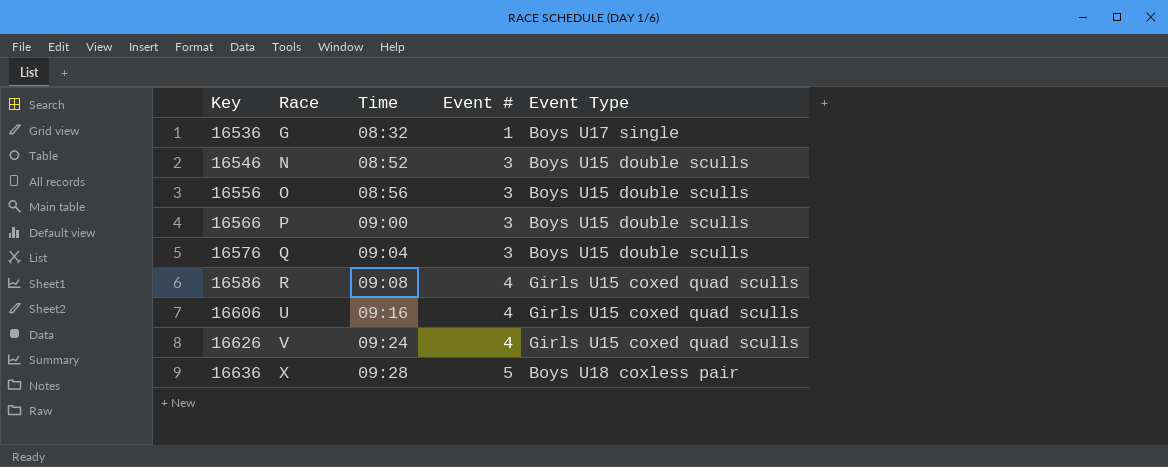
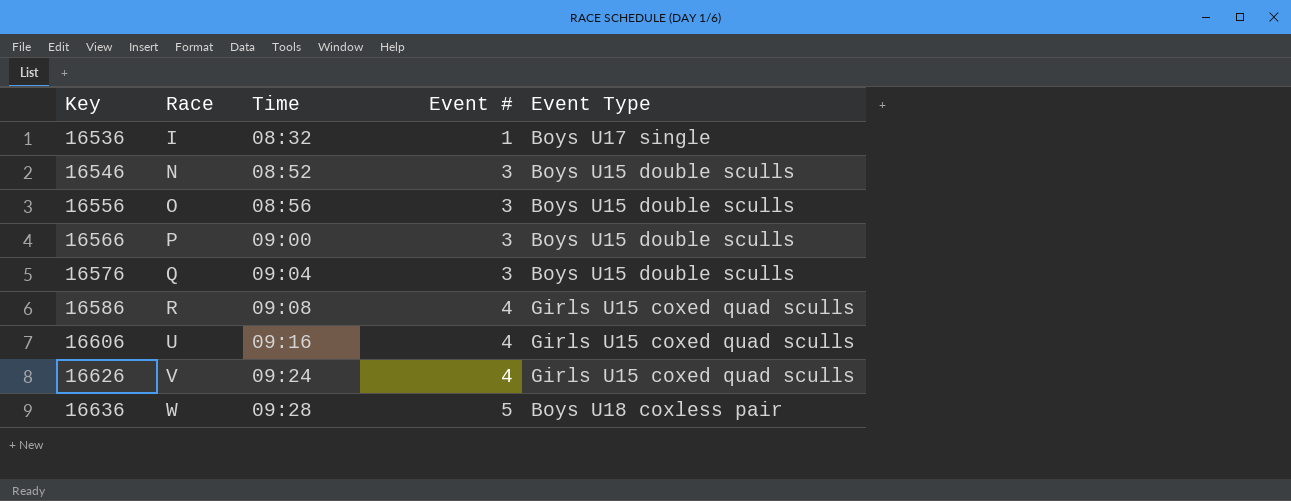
16536 | Race: G -> I
16636 | Race: X -> W

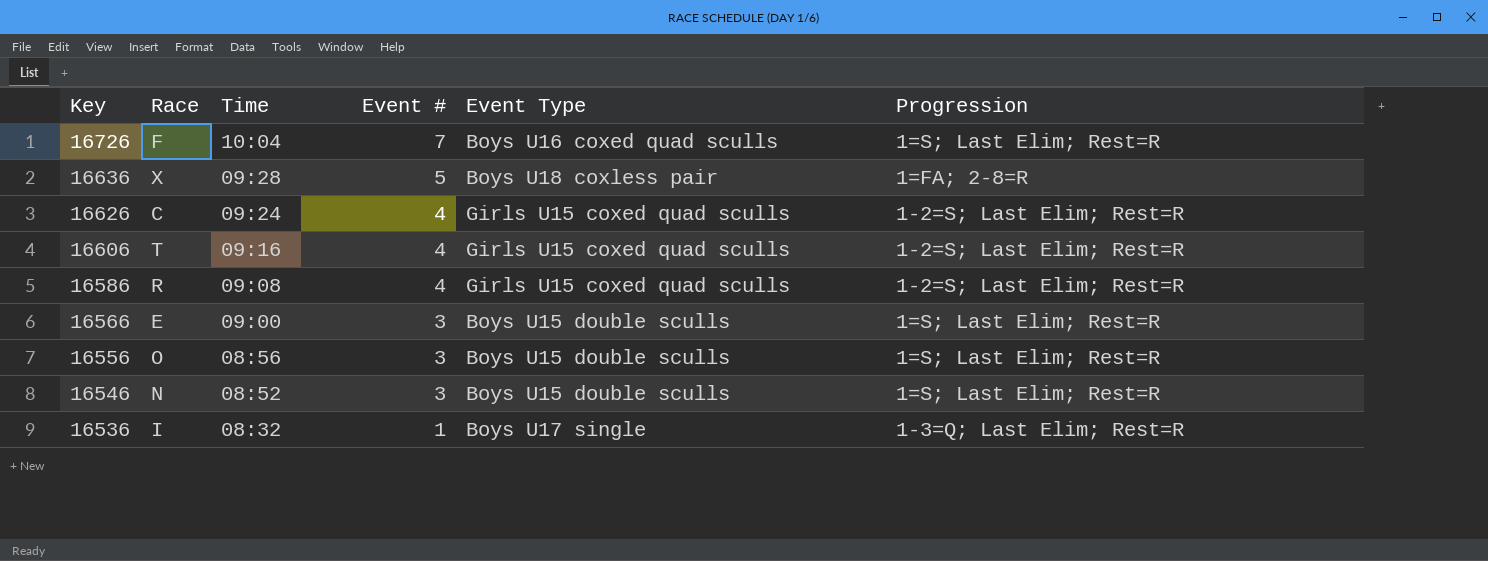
row order: Key ascending -> Key descending
column Progression | position: none -> 6
row 16576: Q | 09:04 | 3 | Boys U15 double sculls -> none
row 16726: none -> F | 10:04 | 7 | Boys U16 coxed quad sculls | 1=S; Last Elim; Rest=R
16636 | Race: W -> X
16626 | Race: V -> C
16606 | Race: U -> T
16566 | Race: P -> E

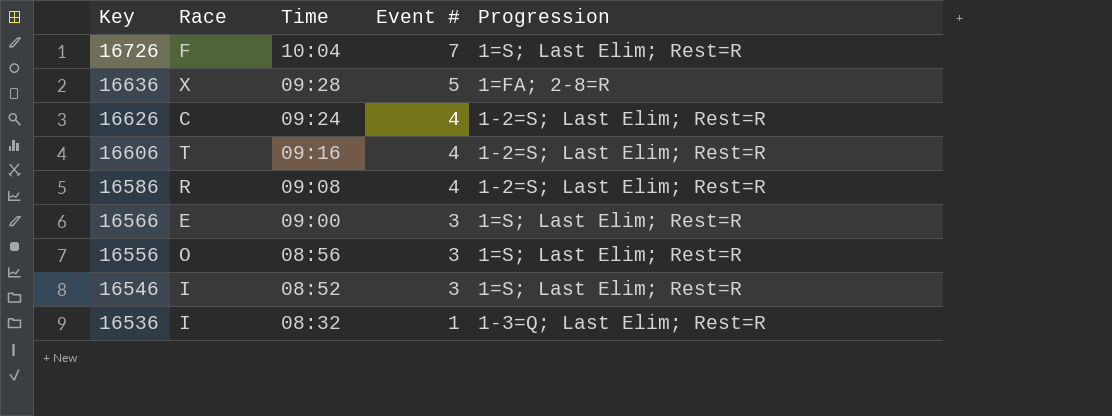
column Event Type | position: 5 -> none
16546 | Race: N -> I

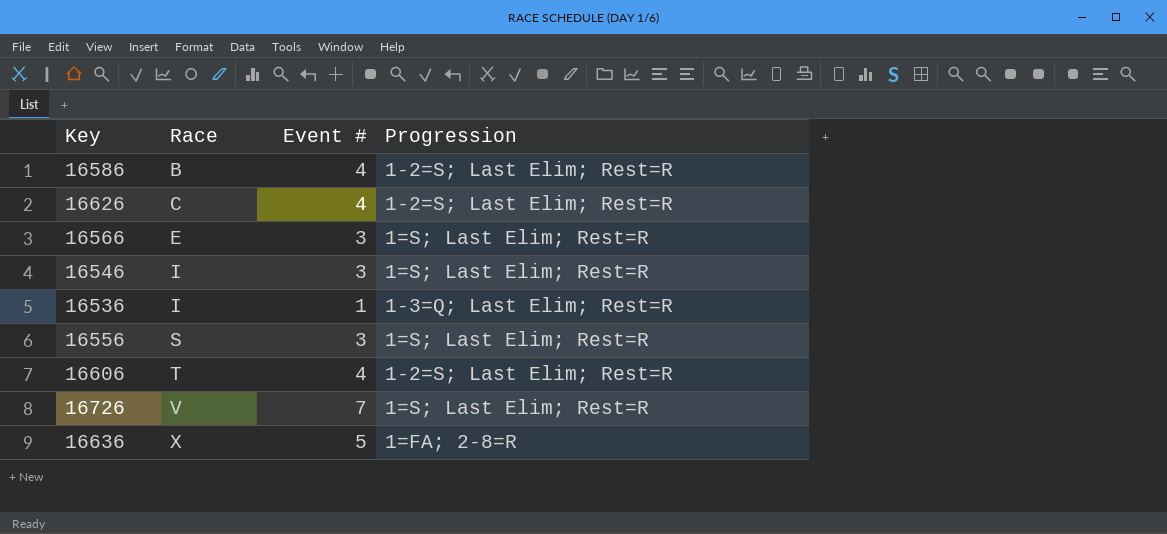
row order: Key descending -> Race ascending
column Time | position: 3 -> none
16586 | Race: R -> B
16556 | Race: O -> S
16726 | Race: F -> V

